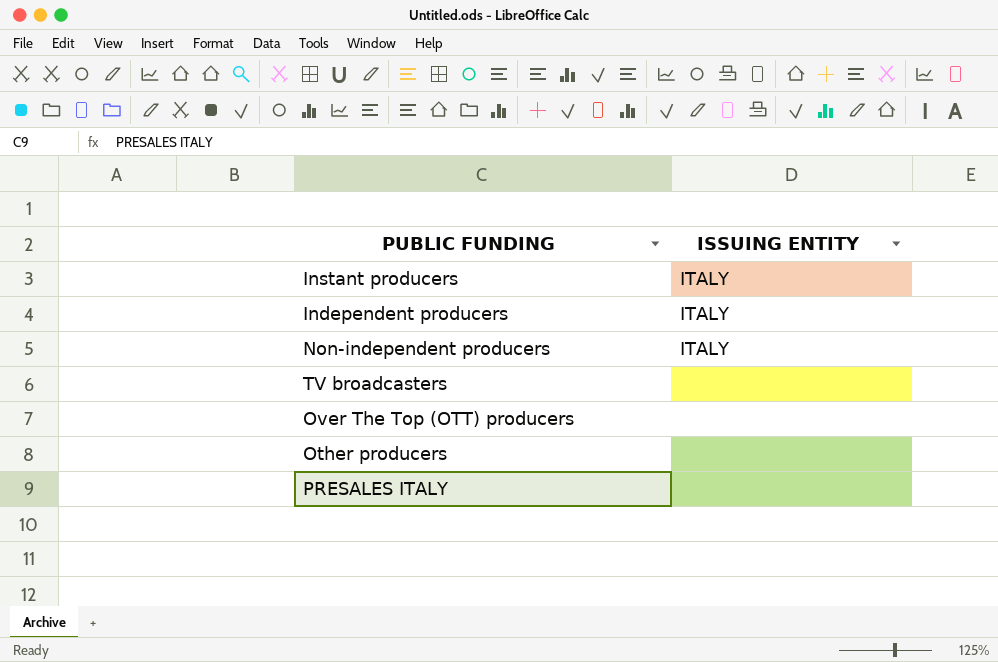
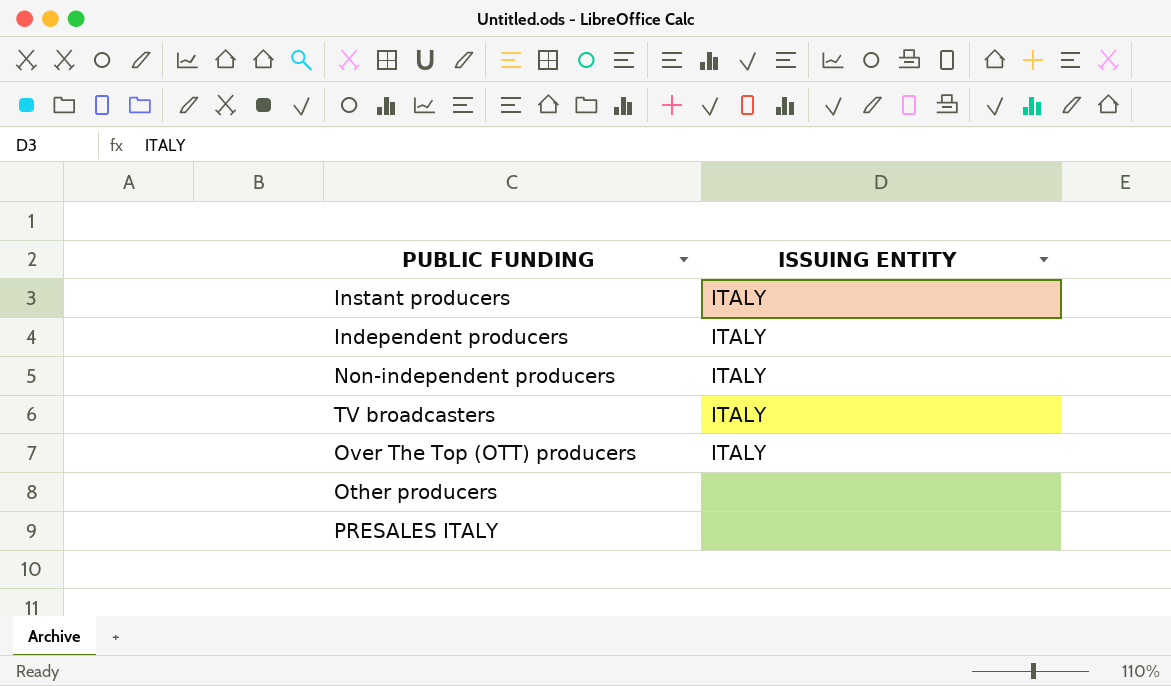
TV broadcasters | ISSUING ENTITY: none -> ITALY
Over The Top (OTT) producers | ISSUING ENTITY: none -> ITALY

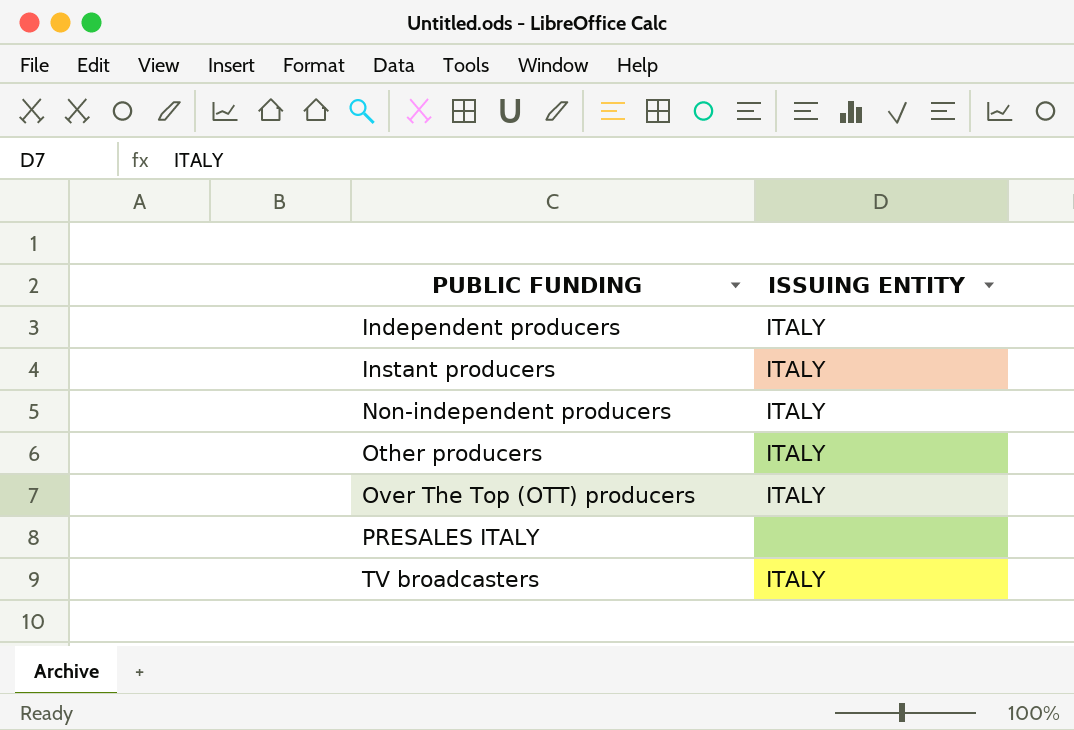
row order: none -> PUBLIC FUNDING ascending
Other producers | ISSUING ENTITY: none -> ITALY

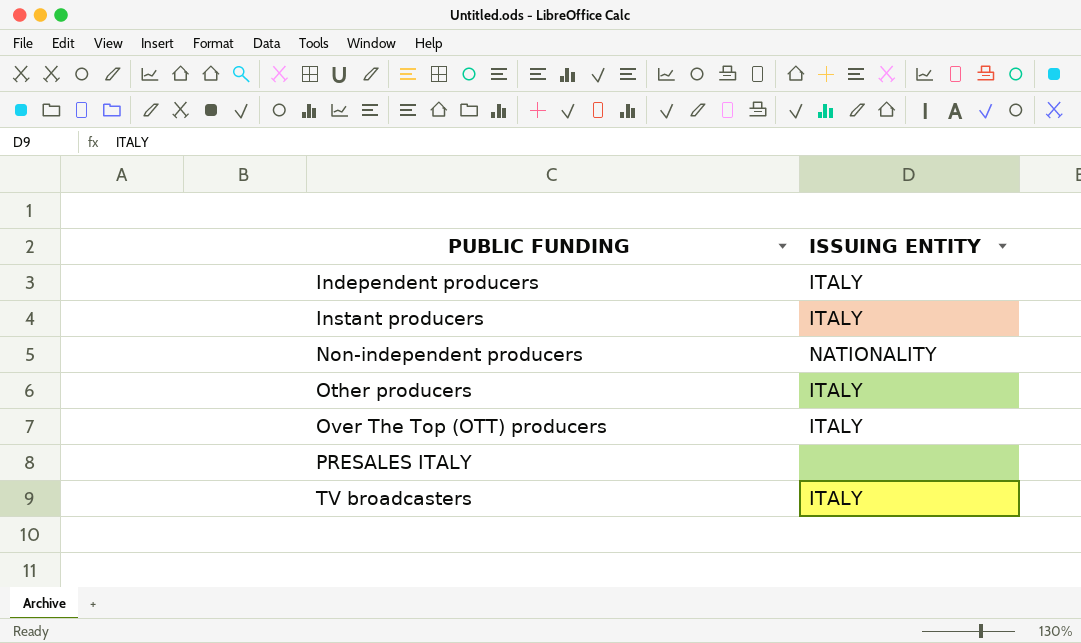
Non-independent producers | ISSUING ENTITY: ITALY -> NATIONALITY

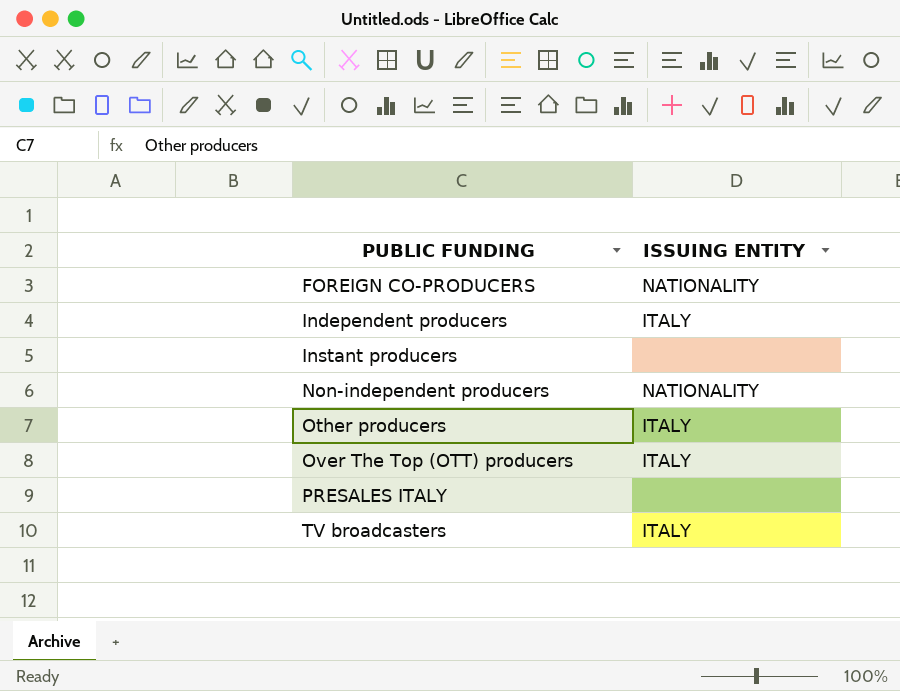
row FOREIGN CO-PRODUCERS: none -> NATIONALITY
Instant producers | ISSUING ENTITY: ITALY -> none

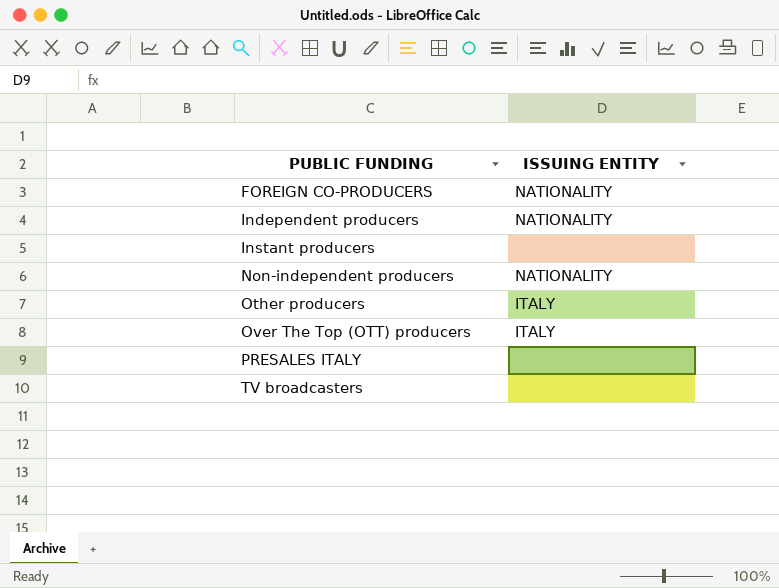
Independent producers | ISSUING ENTITY: ITALY -> NATIONALITY
TV broadcasters | ISSUING ENTITY: ITALY -> none

